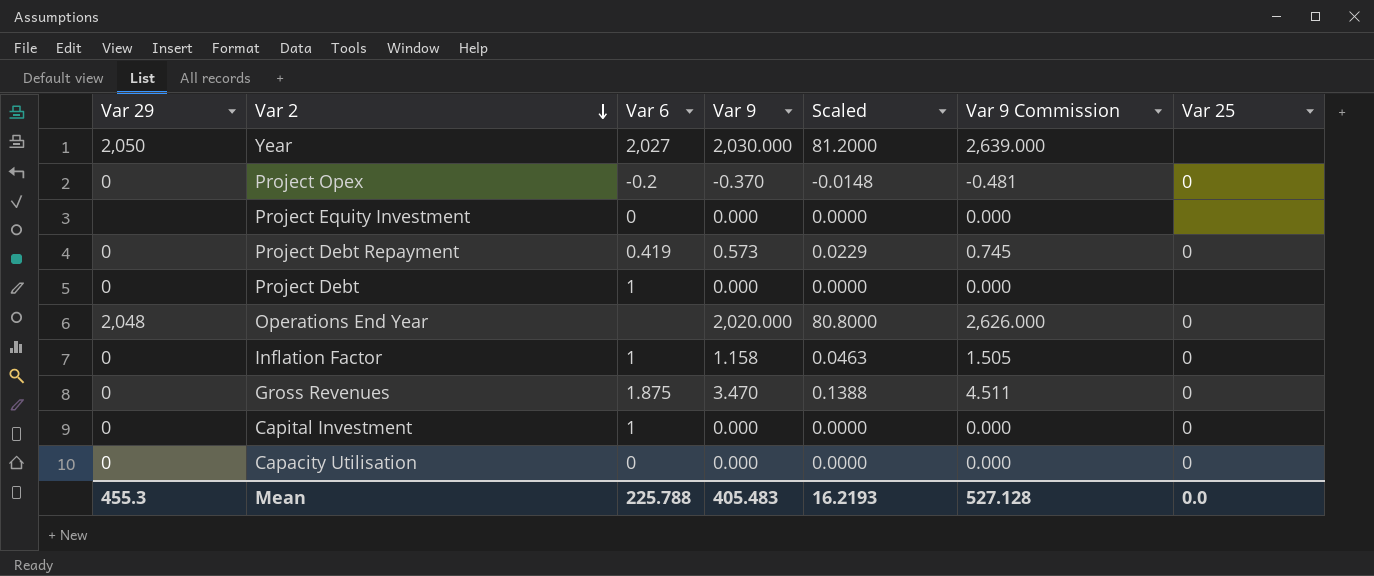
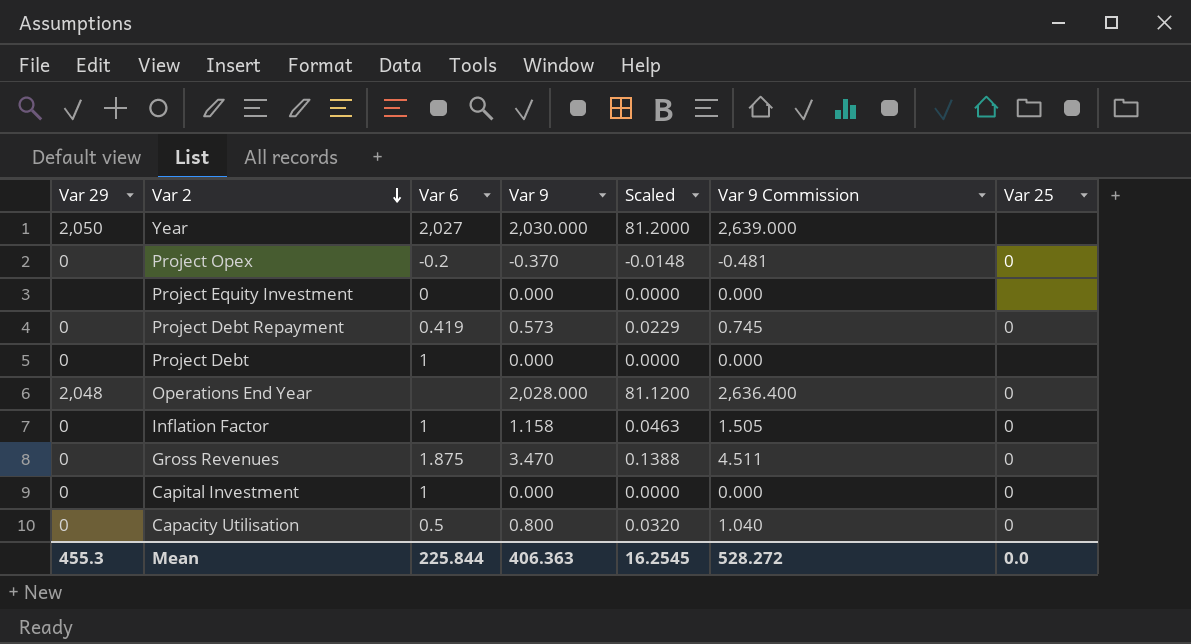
Operations End Year | Var 9: 2,020.000 -> 2,028.000
Operations End Year | Scaled: 80.8000 -> 81.1200
Operations End Year | Var 9 Commission: 2,626.000 -> 2,636.400
Capacity Utilisation | Var 6: 0 -> 0.5
Capacity Utilisation | Var 9: 0.000 -> 0.800
Capacity Utilisation | Scaled: 0.0000 -> 0.0320
Capacity Utilisation | Var 9 Commission: 0.000 -> 1.040
Mean | Var 6: 225.788 -> 225.844
Mean | Var 9: 405.483 -> 406.363
Mean | Scaled: 16.2193 -> 16.2545
Mean | Var 9 Commission: 527.128 -> 528.272

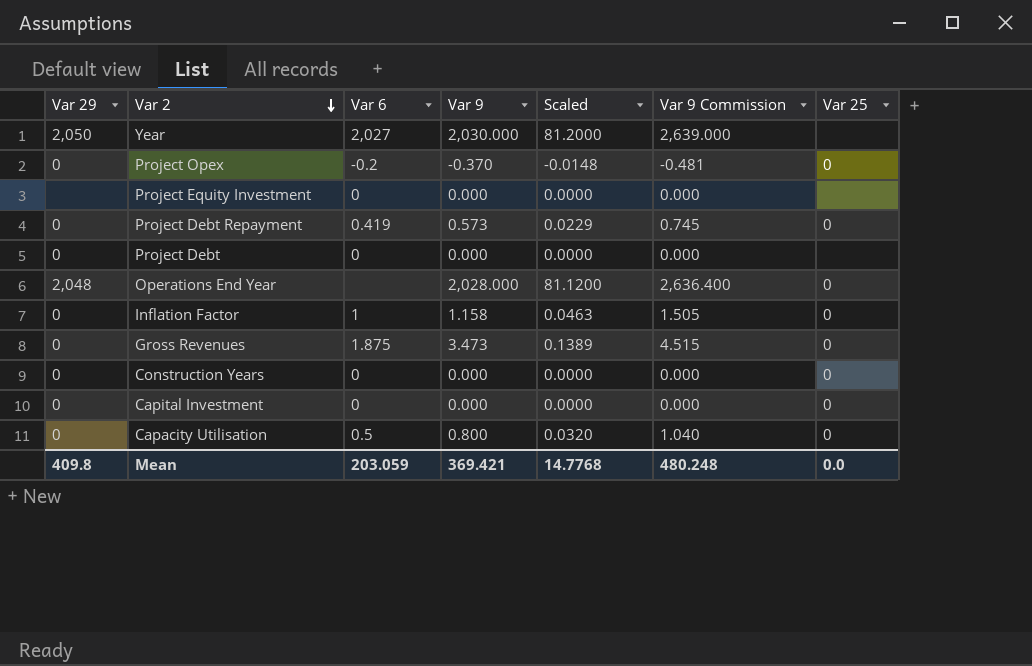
Project Debt | Var 6: 1 -> 0
Gross Revenues | Var 9: 3.470 -> 3.473
Gross Revenues | Scaled: 0.1388 -> 0.1389
Gross Revenues | Var 9 Commission: 4.511 -> 4.515
row Construction Years: none -> 0 | 0 | 0.000 | 0.0000 | 0.000 | 0
Capital Investment | Var 6: 1 -> 0
Mean | Var 29: 455.3 -> 409.8
Mean | Var 6: 225.844 -> 203.059
Mean | Var 9: 406.363 -> 369.421
Mean | Scaled: 16.2545 -> 14.7768
Mean | Var 9 Commission: 528.272 -> 480.248

